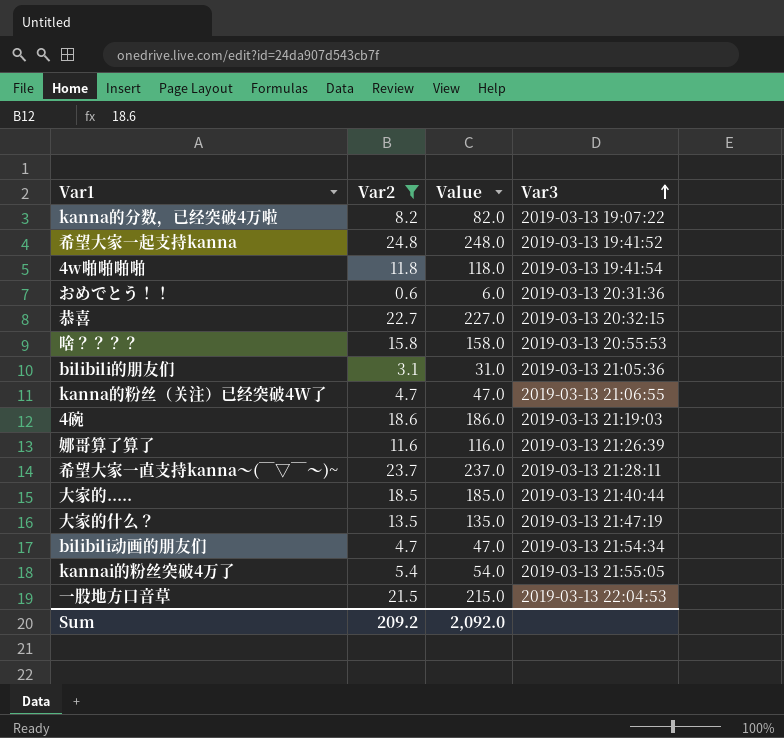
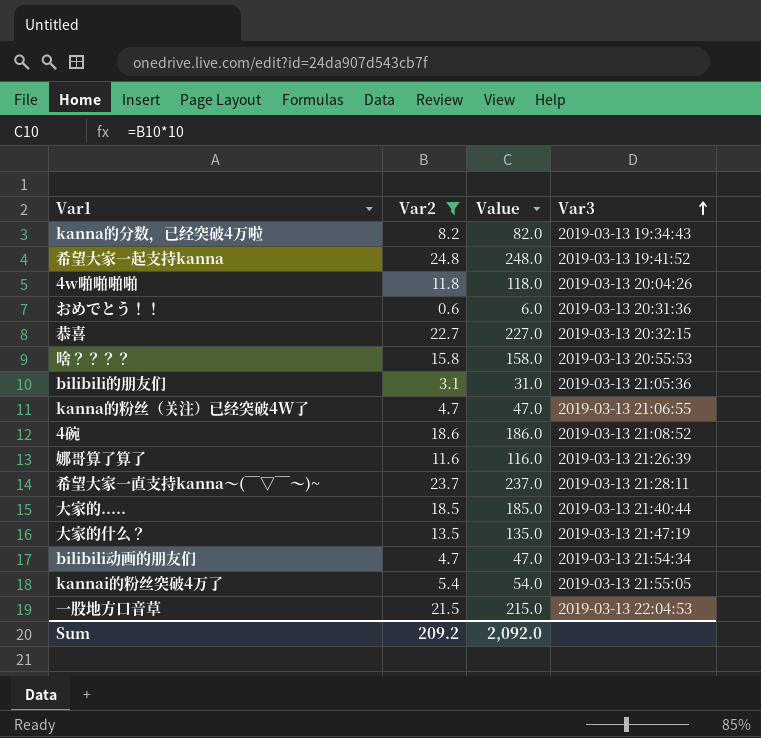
kanna的分数，已经突破4万啦 | Var3: 2019-03-13 19:07:22 -> 2019-03-13 19:34:43
4w啪啪啪啪 | Var3: 2019-03-13 19:41:54 -> 2019-03-13 20:04:26
4碗 | Var3: 2019-03-13 21:19:03 -> 2019-03-13 21:08:52

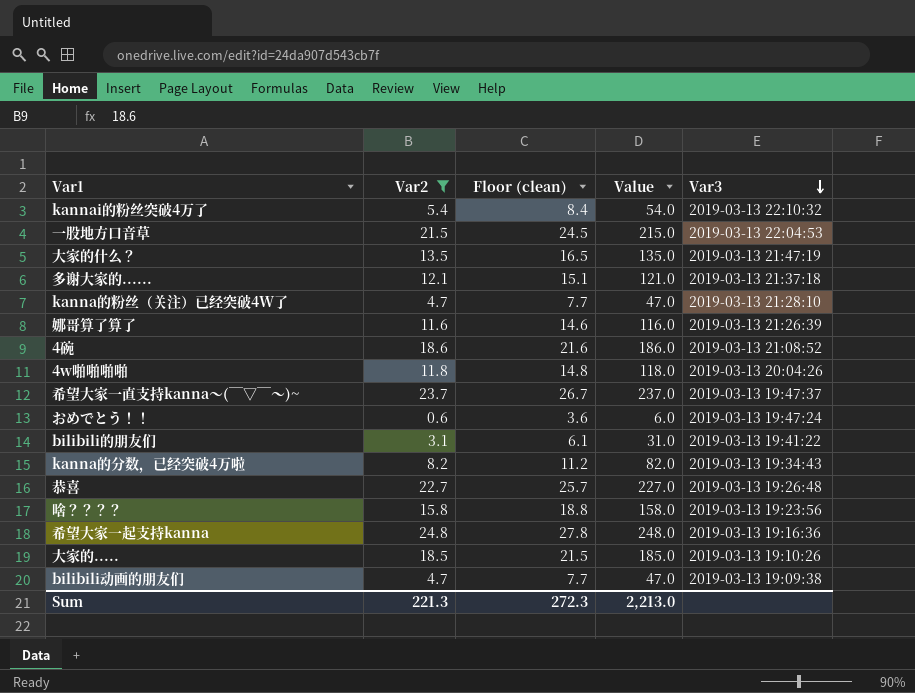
row order: Var3 ascending -> Var3 descending
column Floor (clean) | formula: none -> [Var2] + 3
kannai的粉丝突破4万了 | Var3: 2019-03-13 21:55:05 -> 2019-03-13 22:10:32
row 多谢大家的......: none -> 12.1 | 15.1 | 121.0 | 2019-03-13 21:37:18
kanna的粉丝（关注）已经突破4W了 | Var3: 2019-03-13 21:06:55 -> 2019-03-13 21:28:10
希望大家一直支持kanna～(￣▽￣～)~ | Var3: 2019-03-13 21:28:11 -> 2019-03-13 19:47:37
おめでとう！！ | Var3: 2019-03-13 20:31:36 -> 2019-03-13 19:47:24
bilibili的朋友们 | Var3: 2019-03-13 21:05:36 -> 2019-03-13 19:41:22
恭喜 | Var3: 2019-03-13 20:32:15 -> 2019-03-13 19:26:48
啥？？？？ | Var3: 2019-03-13 20:55:53 -> 2019-03-13 19:23:56
希望大家一起支持kanna | Var3: 2019-03-13 19:41:52 -> 2019-03-13 19:16:36
大家的..... | Var3: 2019-03-13 21:40:44 -> 2019-03-13 19:10:26
bilibili动画的朋友们 | Var3: 2019-03-13 21:54:34 -> 2019-03-13 19:09:38
Sum | Var2: 209.2 -> 221.3
Sum | Value: 2,092.0 -> 2,213.0

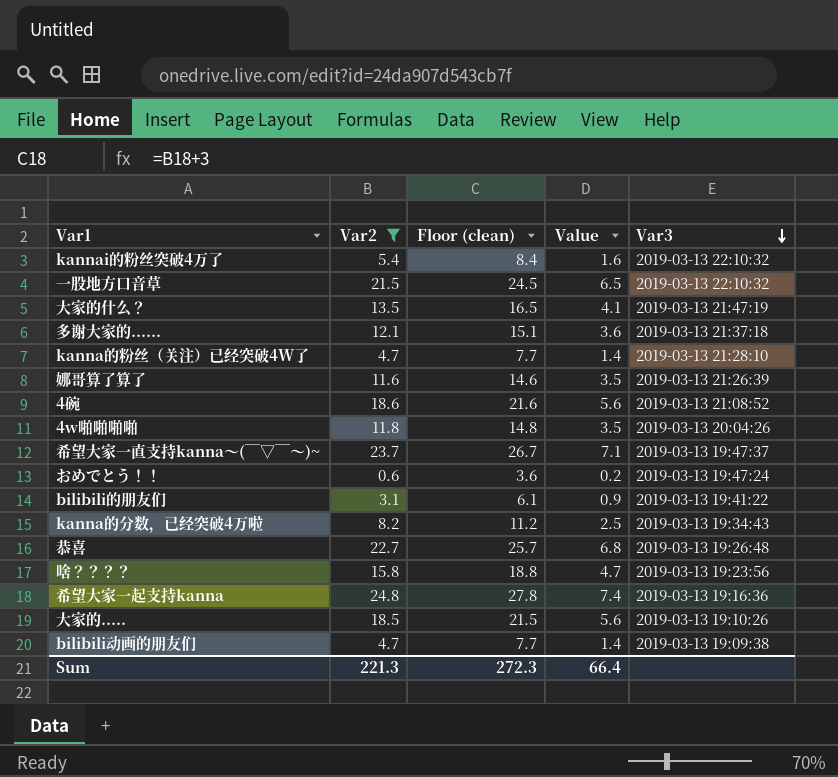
column Value | formula: [Var2] * 10 -> [Var2] * 0.3
一股地方口音草 | Var3: 2019-03-13 22:04:53 -> 2019-03-13 22:10:32
Sum | Value: 2,213.0 -> 66.4

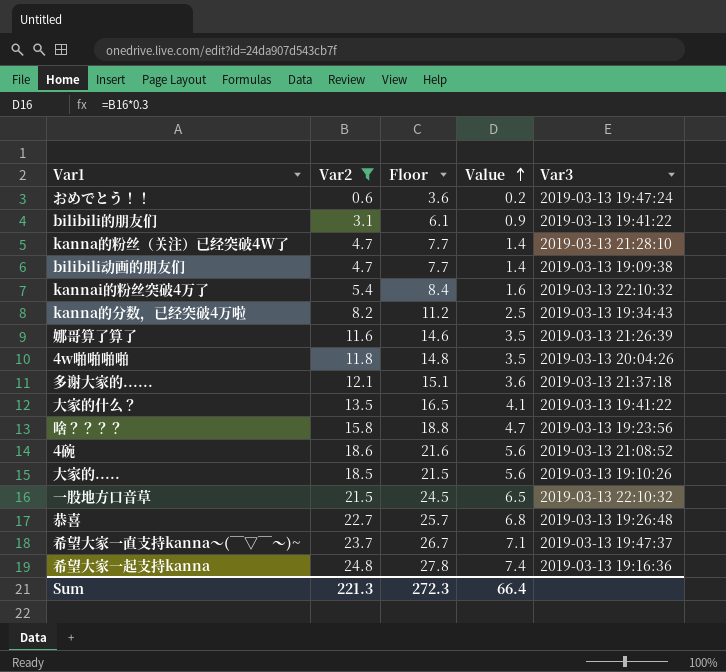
row order: Var3 descending -> Value ascending
column name: Floor (clean) -> Floor
大家的什么？ | Var3: 2019-03-13 21:47:19 -> 2019-03-13 19:41:22

